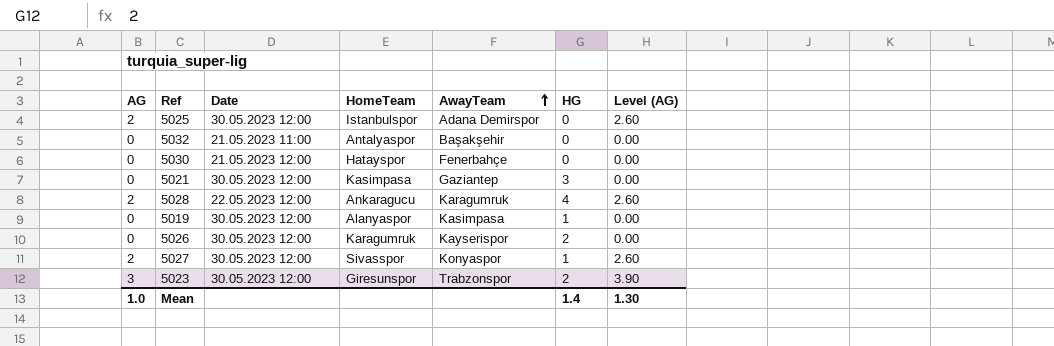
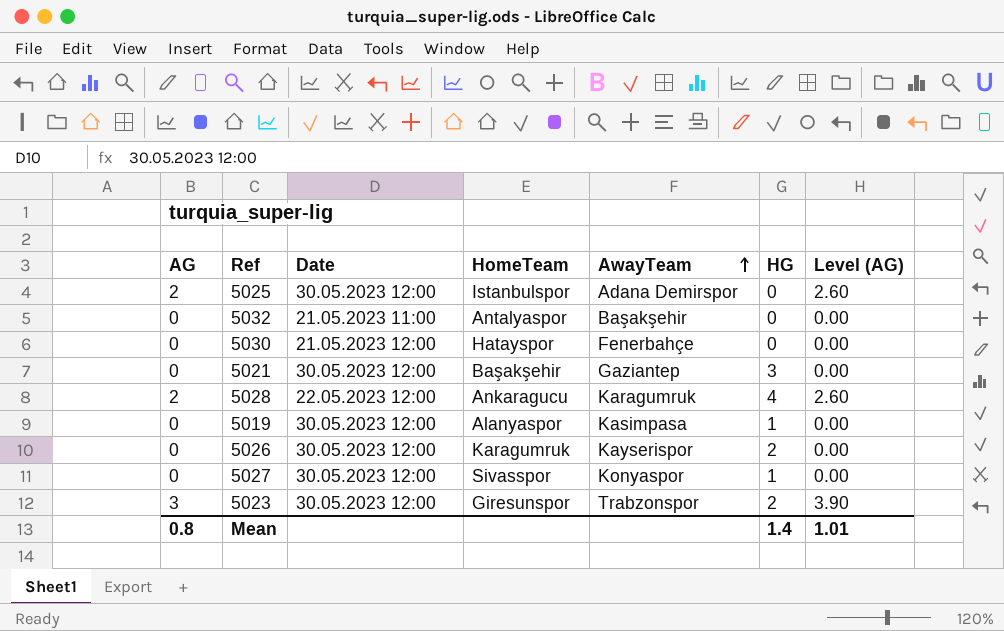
5021 | HomeTeam: Kasimpasa -> Başakşehir
5027 | AG: 2 -> 0
5027 | Level (AG): 2.60 -> 0.00
Mean | AG: 1.0 -> 0.8
Mean | Level (AG): 1.30 -> 1.01

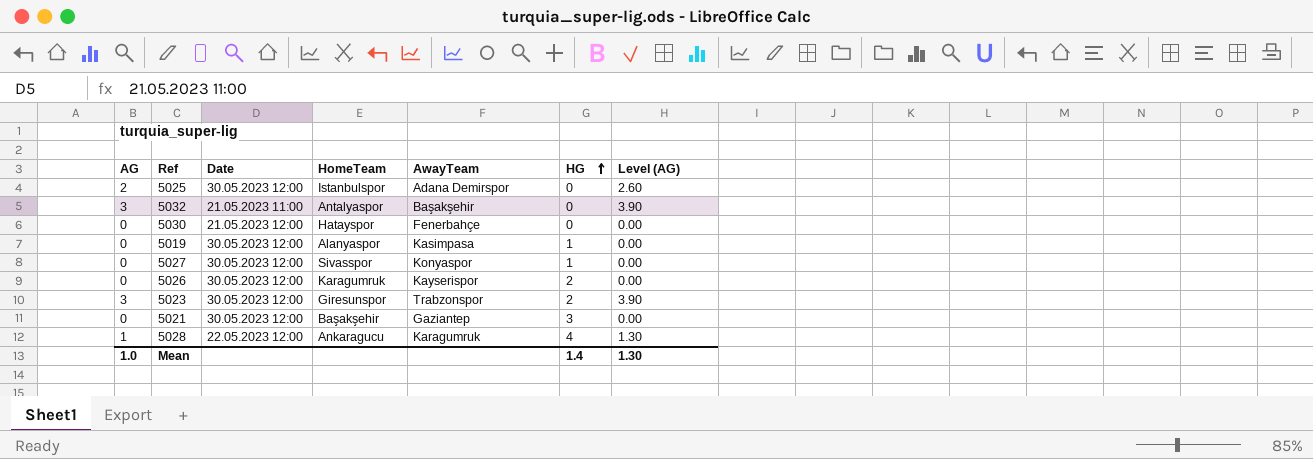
row order: AwayTeam ascending -> HG ascending
5032 | AG: 0 -> 3
5032 | Level (AG): 0.00 -> 3.90
5028 | AG: 2 -> 1
5028 | Level (AG): 2.60 -> 1.30
Mean | AG: 0.8 -> 1.0
Mean | Level (AG): 1.01 -> 1.30

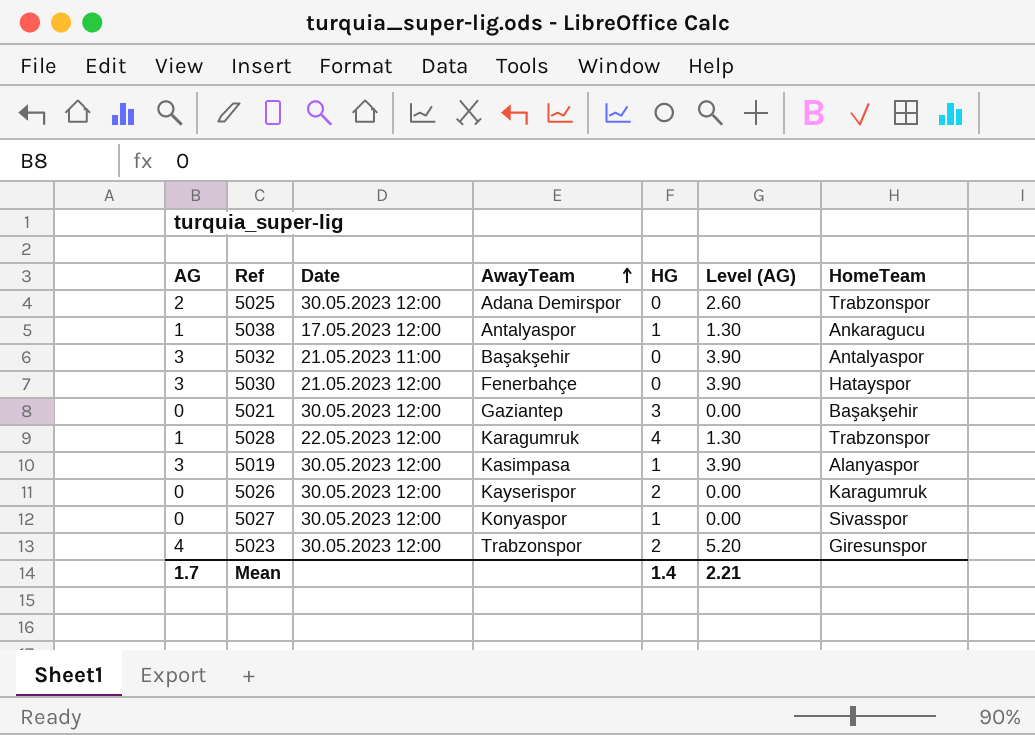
row order: HG ascending -> AwayTeam ascending
column HomeTeam | position: 4 -> 7
5025 | HomeTeam: Istanbulspor -> Trabzonspor
row 5038: none -> 1 | 17.05.2023 12:00 | Antalyaspor | 1 | 1.30 | Ankaragucu
5030 | AG: 0 -> 3
5030 | Level (AG): 0.00 -> 3.90
5028 | HomeTeam: Ankaragucu -> Trabzonspor
5019 | AG: 0 -> 3
5019 | Level (AG): 0.00 -> 3.90
5023 | AG: 3 -> 4
5023 | Level (AG): 3.90 -> 5.20
Mean | AG: 1.0 -> 1.7
Mean | Level (AG): 1.30 -> 2.21

